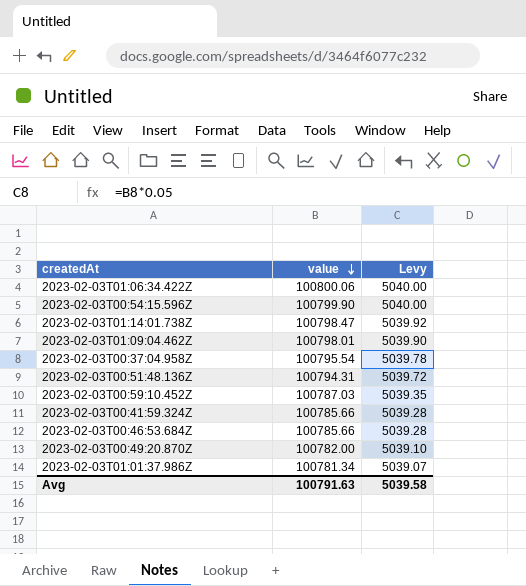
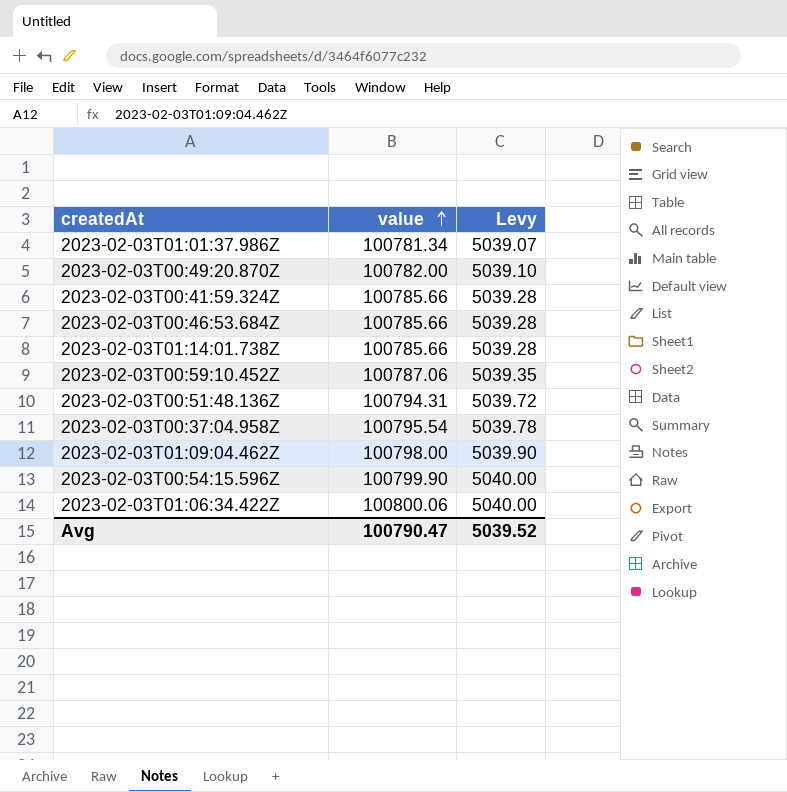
row order: value descending -> value ascending
2023-02-03T01:14:01.738Z | value: 100798.47 -> 100785.66
2023-02-03T01:14:01.738Z | Levy: 5039.92 -> 5039.28
2023-02-03T00:59:10.452Z | value: 100787.03 -> 100787.06
2023-02-03T01:09:04.462Z | value: 100798.01 -> 100798.00
Avg | value: 100791.63 -> 100790.47
Avg | Levy: 5039.58 -> 5039.52

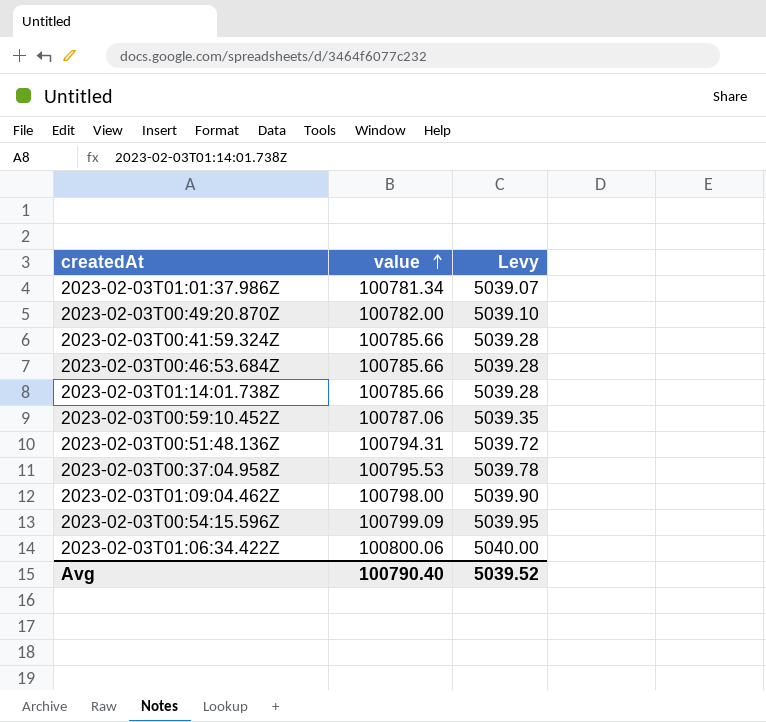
2023-02-03T00:37:04.958Z | value: 100795.54 -> 100795.53
2023-02-03T00:54:15.596Z | value: 100799.90 -> 100799.09
2023-02-03T00:54:15.596Z | Levy: 5040.00 -> 5039.95
Avg | value: 100790.47 -> 100790.40

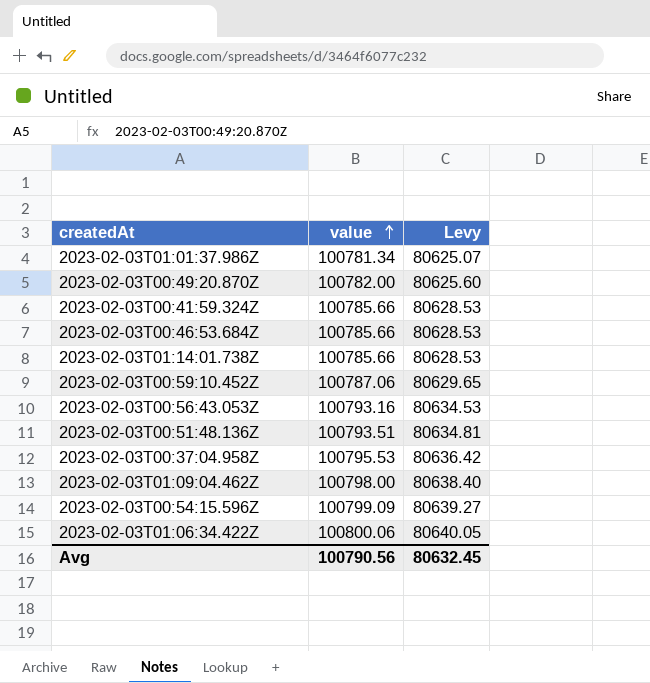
column Levy | formula: [value] * 0.05 -> [value] * 0.8
row 2023-02-03T00:56:43.053Z: none -> 100793.16 | 80634.53
2023-02-03T00:51:48.136Z | value: 100794.31 -> 100793.51
Avg | value: 100790.40 -> 100790.56
Avg | Levy: 5039.52 -> 80632.45

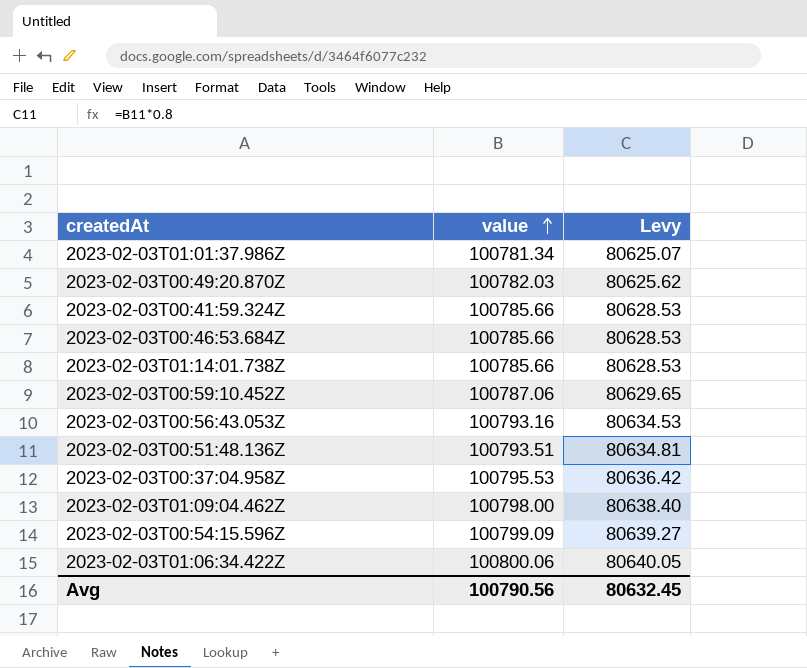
2023-02-03T00:49:20.870Z | value: 100782.00 -> 100782.03
2023-02-03T00:49:20.870Z | Levy: 80625.60 -> 80625.62

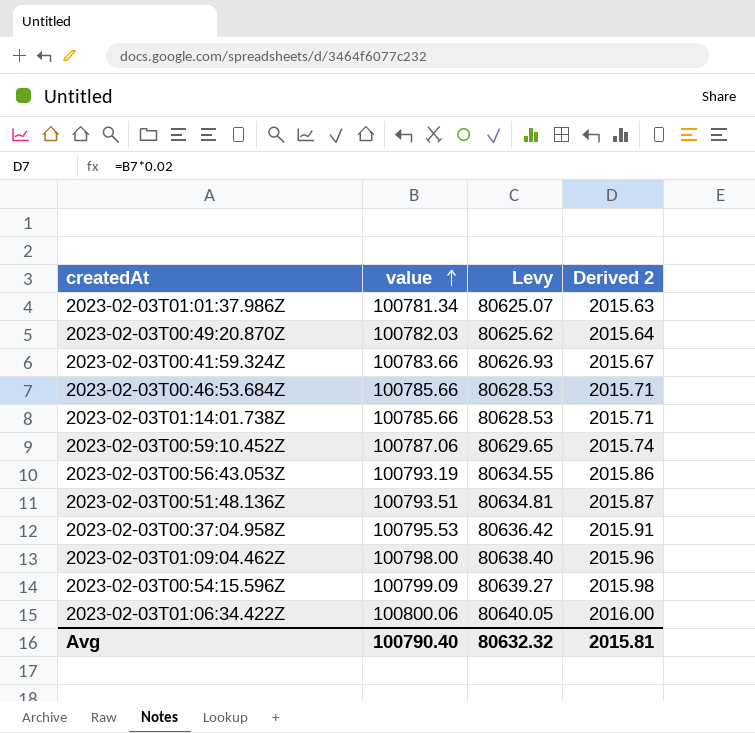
column Derived 2 | formula: none -> [value] * 0.02
2023-02-03T00:41:59.324Z | value: 100785.66 -> 100783.66
2023-02-03T00:41:59.324Z | Levy: 80628.53 -> 80626.93
2023-02-03T00:56:43.053Z | value: 100793.16 -> 100793.19
2023-02-03T00:56:43.053Z | Levy: 80634.53 -> 80634.55
Avg | value: 100790.56 -> 100790.40
Avg | Levy: 80632.45 -> 80632.32

